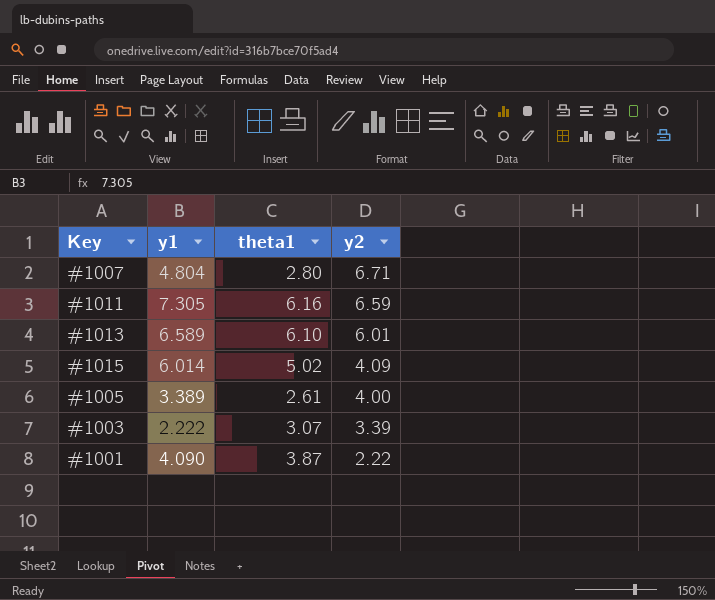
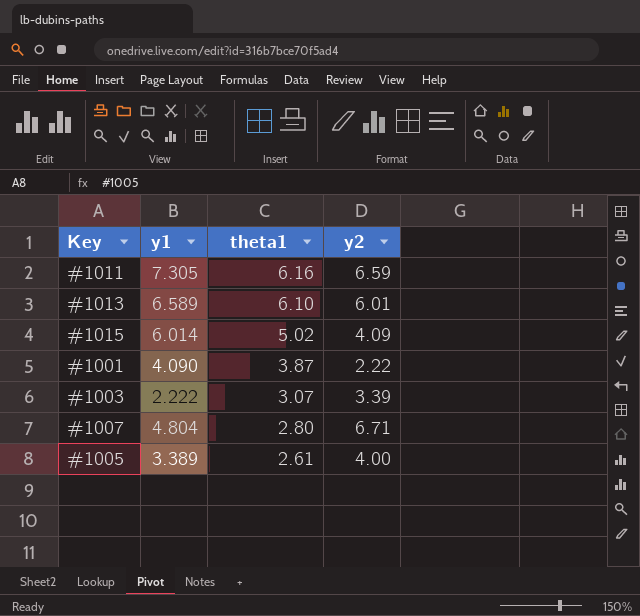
row order: y2 descending -> theta1 descending

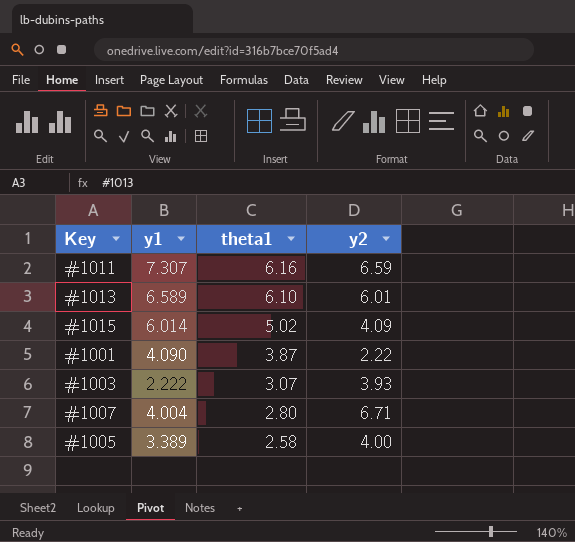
#1011 | y1: 7.305 -> 7.307
#1003 | y2: 3.39 -> 3.93
#1007 | y1: 4.804 -> 4.004
#1005 | theta1: 2.61 -> 2.58

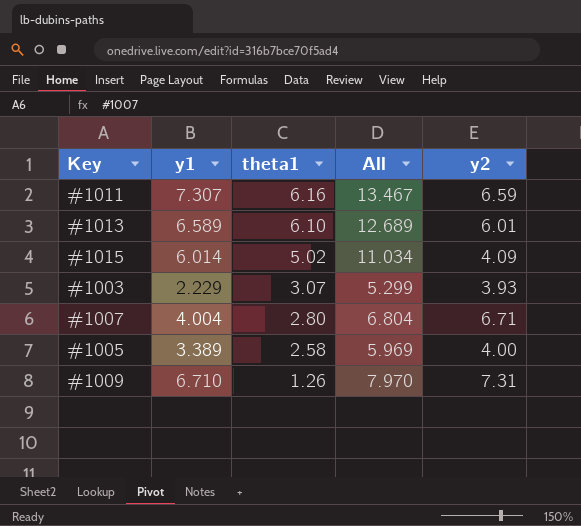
column All | formula: none -> [y1] + [theta1]
row #1001: 4.090 | 3.87 | 2.22 -> none
#1003 | y1: 2.222 -> 2.229
row #1009: none -> 6.710 | 1.26 | 7.970 | 7.31

